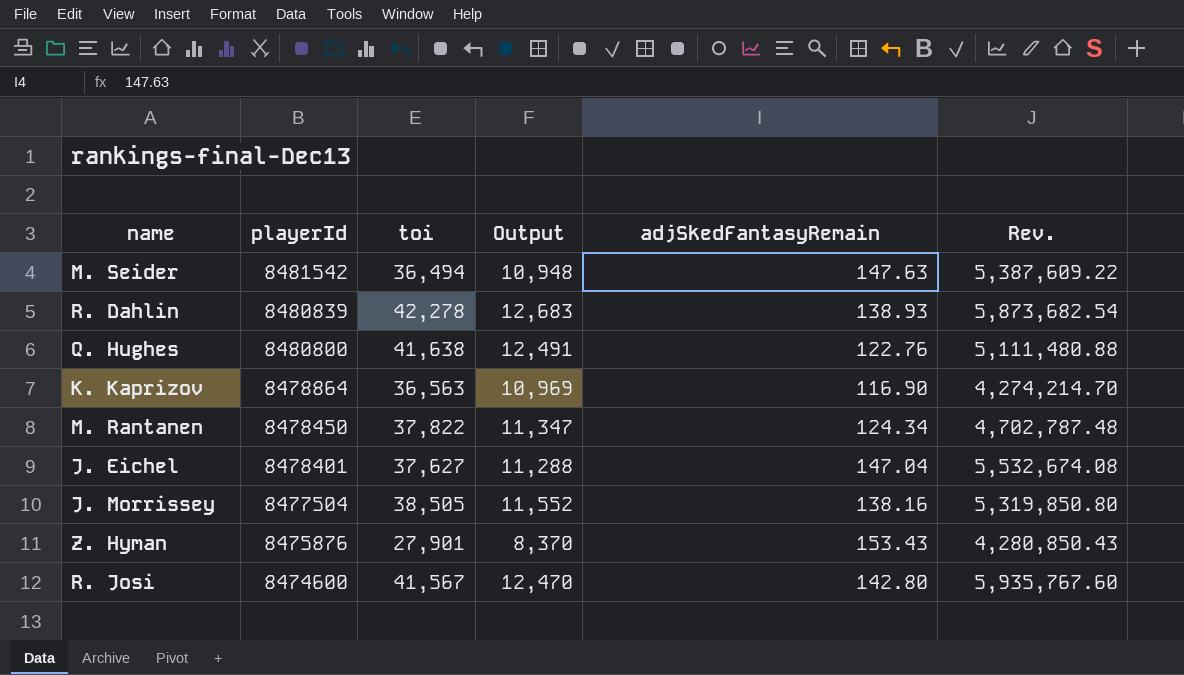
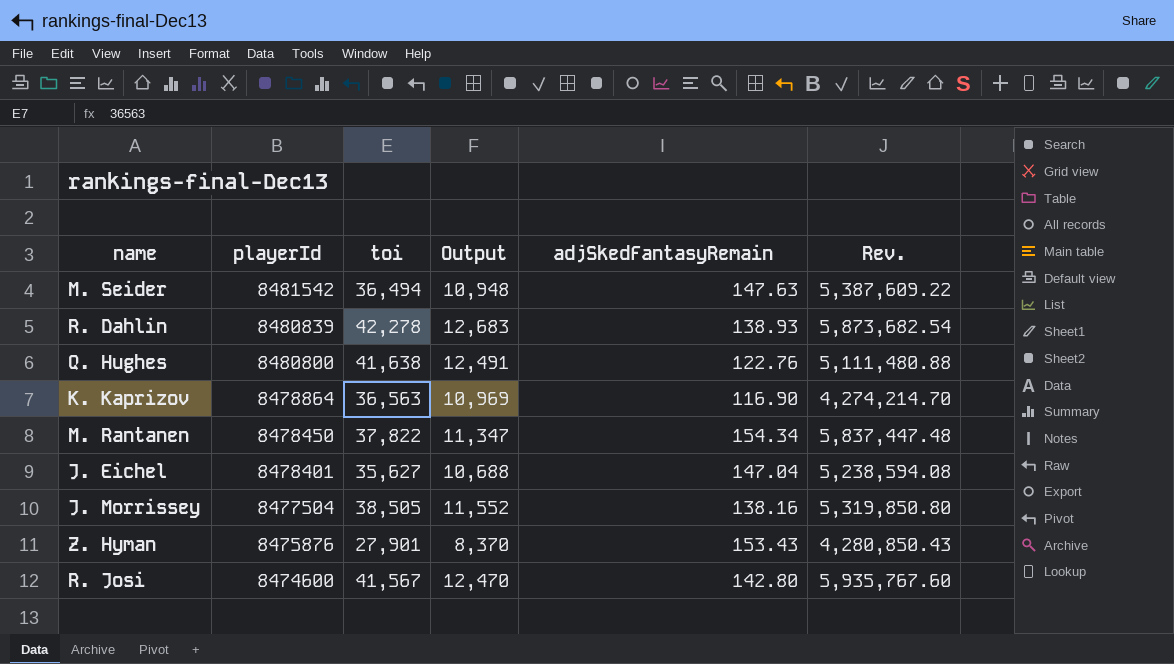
M. Rantanen | adjSkedFantasyRemain: 124.34 -> 154.34
M. Rantanen | Rev.: 4,702,787.48 -> 5,837,447.48
J. Eichel | toi: 37,627 -> 35,627
J. Eichel | Output: 11,288 -> 10,688
J. Eichel | Rev.: 5,532,674.08 -> 5,238,594.08

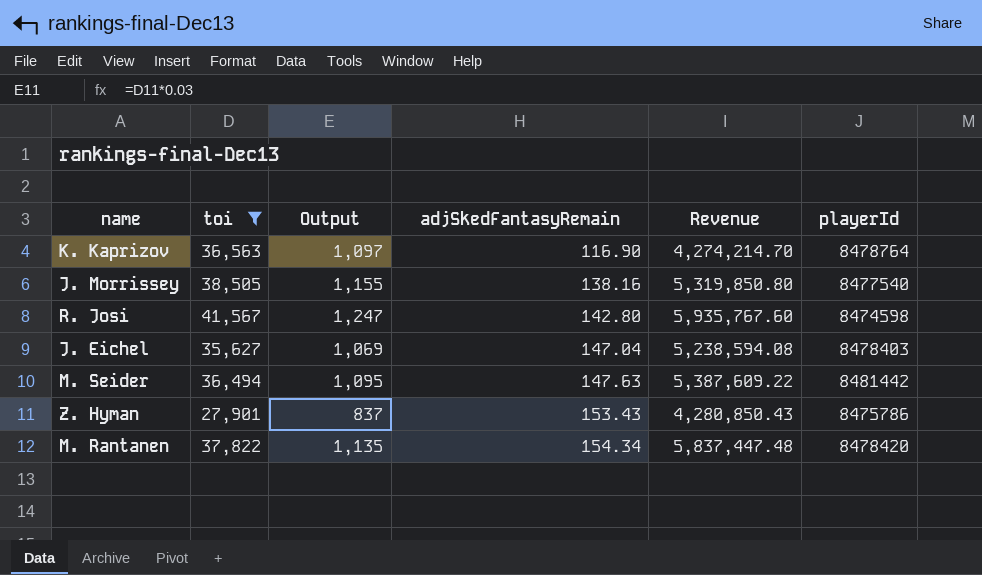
filter: none -> toi <= 41,567
row order: playerId descending -> adjSkedFantasyRemain ascending
column Output | formula: [toi] * 0.3 -> [toi] * 0.03
column name: Rev. -> Revenue
column playerId | position: 2 -> 6
K. Kaprizov | playerId: 8478864 -> 8478764
J. Morrissey | playerId: 8477504 -> 8477540
R. Josi | playerId: 8474600 -> 8474598
J. Eichel | playerId: 8478401 -> 8478403
M. Seider | playerId: 8481542 -> 8481442
Z. Hyman | playerId: 8475876 -> 8475786
M. Rantanen | playerId: 8478450 -> 8478420

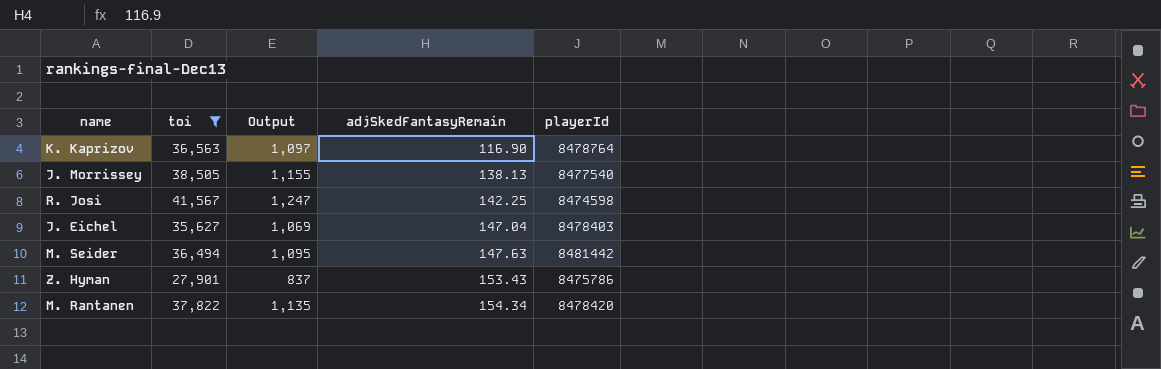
column Revenue | formula: [toi] * [adjSkedFantasyRemain] -> none
J. Morrissey | adjSkedFantasyRemain: 138.16 -> 138.13
R. Josi | adjSkedFantasyRemain: 142.80 -> 142.25

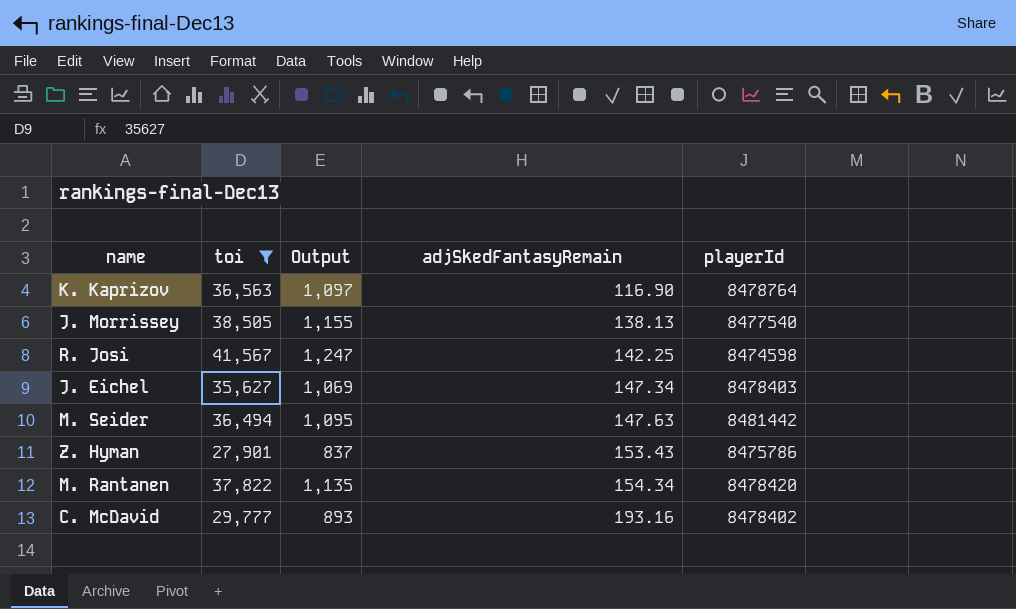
J. Eichel | adjSkedFantasyRemain: 147.04 -> 147.34
row C. McDavid: none -> 29,777 | 893 | 193.16 | 8478402

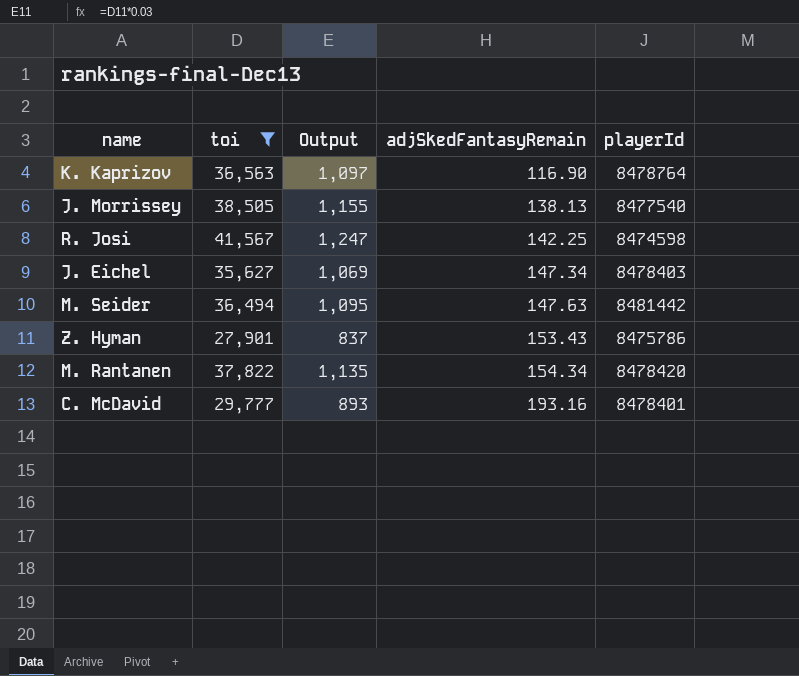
C. McDavid | playerId: 8478402 -> 8478401

